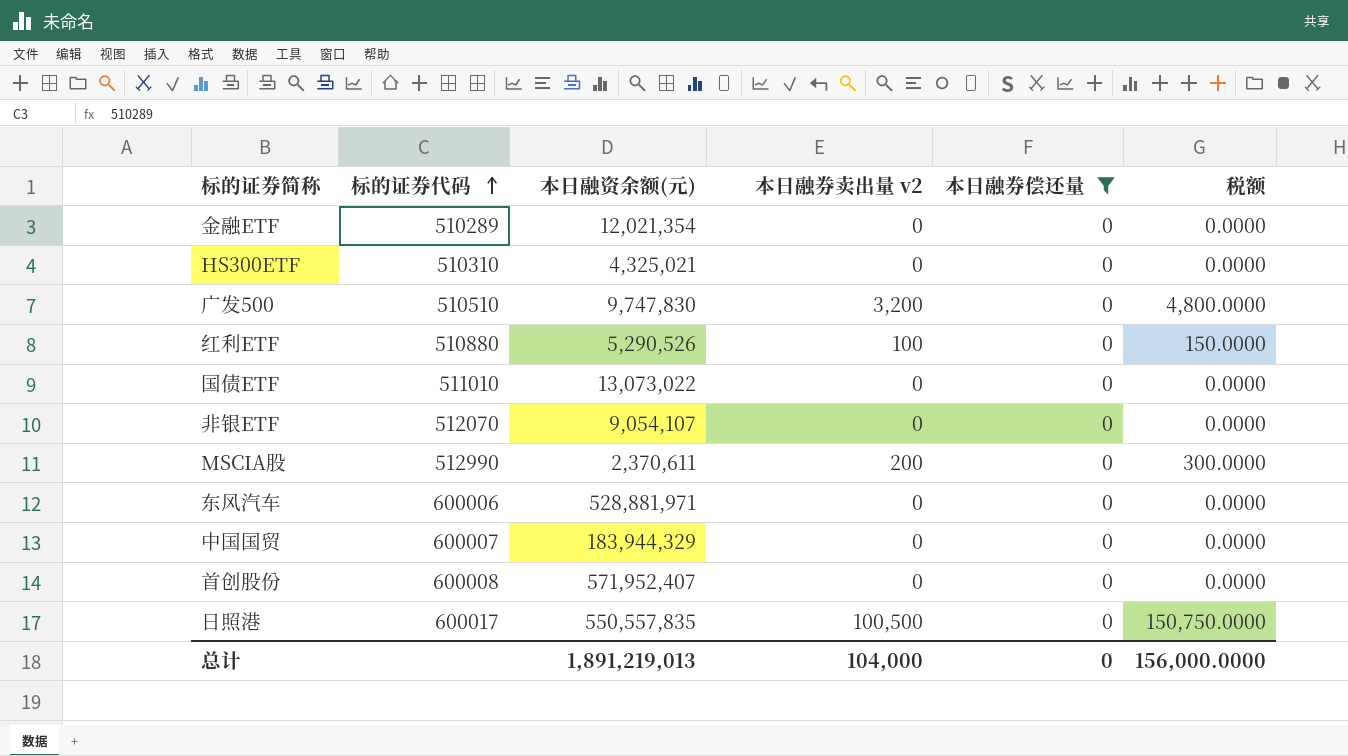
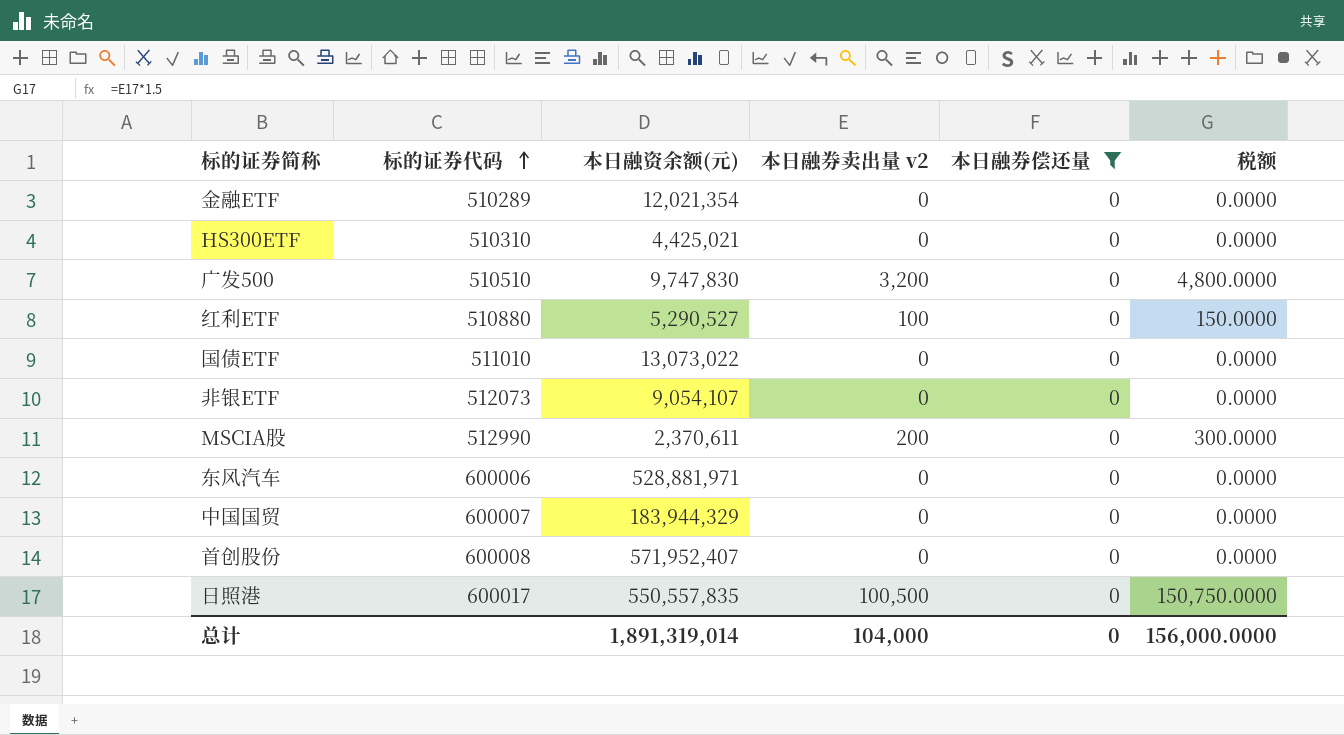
HS300ETF | 本日融资余额(元): 4,325,021 -> 4,425,021
红利ETF | 本日融资余额(元): 5,290,526 -> 5,290,527
非银ETF | 标的证券代码: 512070 -> 512073
总计 | 本日融资余额(元): 1,891,219,013 -> 1,891,319,014

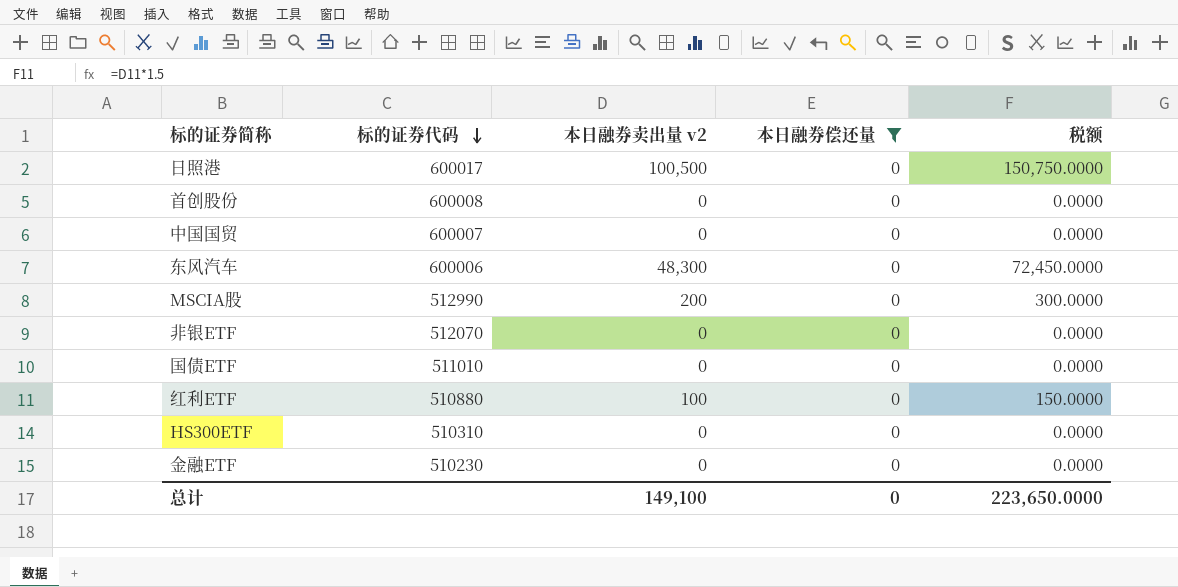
row order: 标的证券代码 ascending -> 标的证券代码 descending
column 本日融资余额(元) | position: 3 -> none
row 广发500: 510510 | 9,747,830 | 3,200 | 0 | 4,800.0000 -> none
东风汽车 | 本日融券卖出量 v2: 0 -> 48,300
东风汽车 | 税额: 0.0000 -> 72,450.0000
非银ETF | 标的证券代码: 512073 -> 512070
金融ETF | 标的证券代码: 510289 -> 510230
总计 | 本日融券卖出量 v2: 104,000 -> 149,100
总计 | 税额: 156,000.0000 -> 223,650.0000

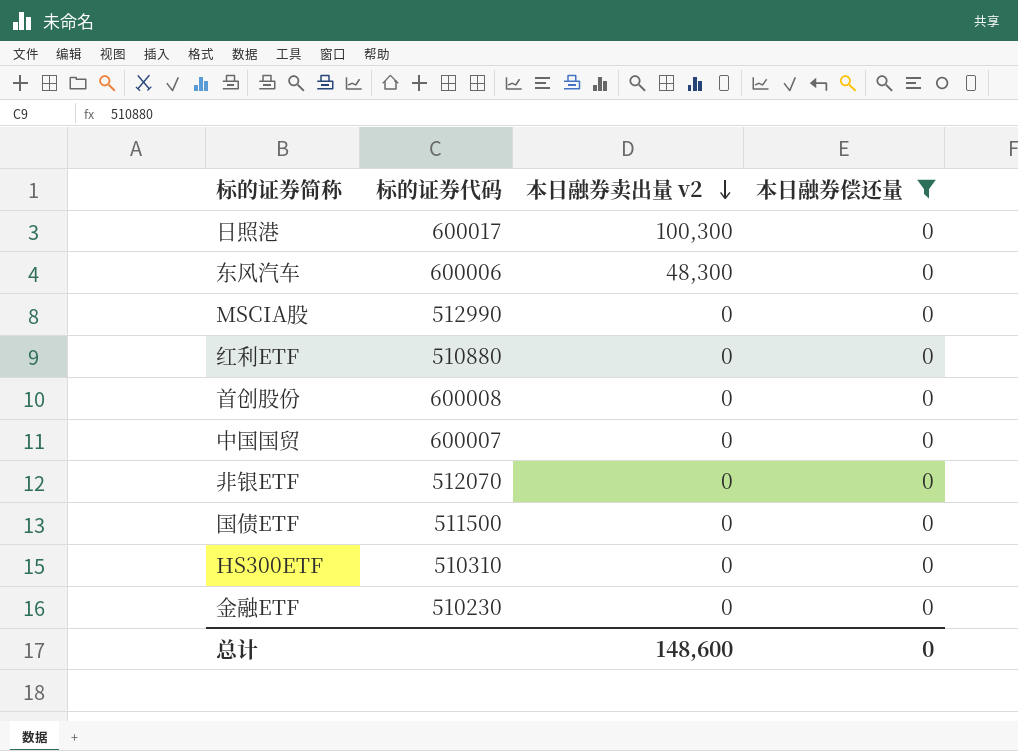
row order: 标的证券代码 descending -> 本日融券卖出量 v2 descending
column 税额 | formula: [本日融券卖出量 v2] * 1.5 -> none
日照港 | 本日融券卖出量 v2: 100,500 -> 100,300
MSCIA股 | 本日融券卖出量 v2: 200 -> 0
红利ETF | 本日融券卖出量 v2: 100 -> 0
国债ETF | 标的证券代码: 511010 -> 511500
总计 | 本日融券卖出量 v2: 149,100 -> 148,600

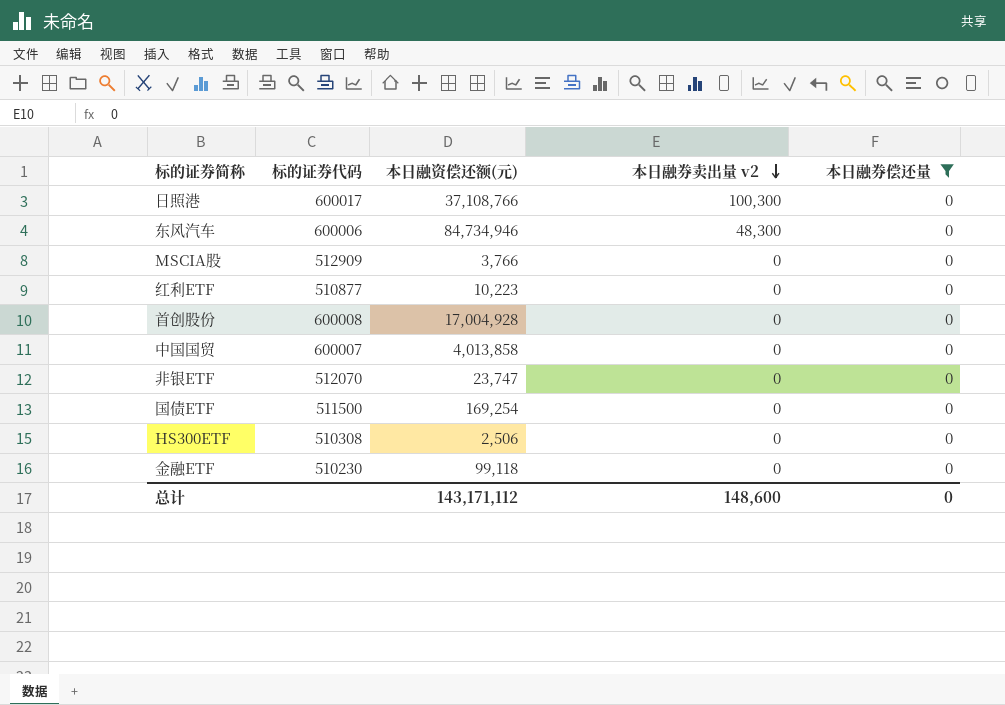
column 本日融资偿还额(元) | position: none -> 3
MSCIA股 | 标的证券代码: 512990 -> 512909
红利ETF | 标的证券代码: 510880 -> 510877
HS300ETF | 标的证券代码: 510310 -> 510308

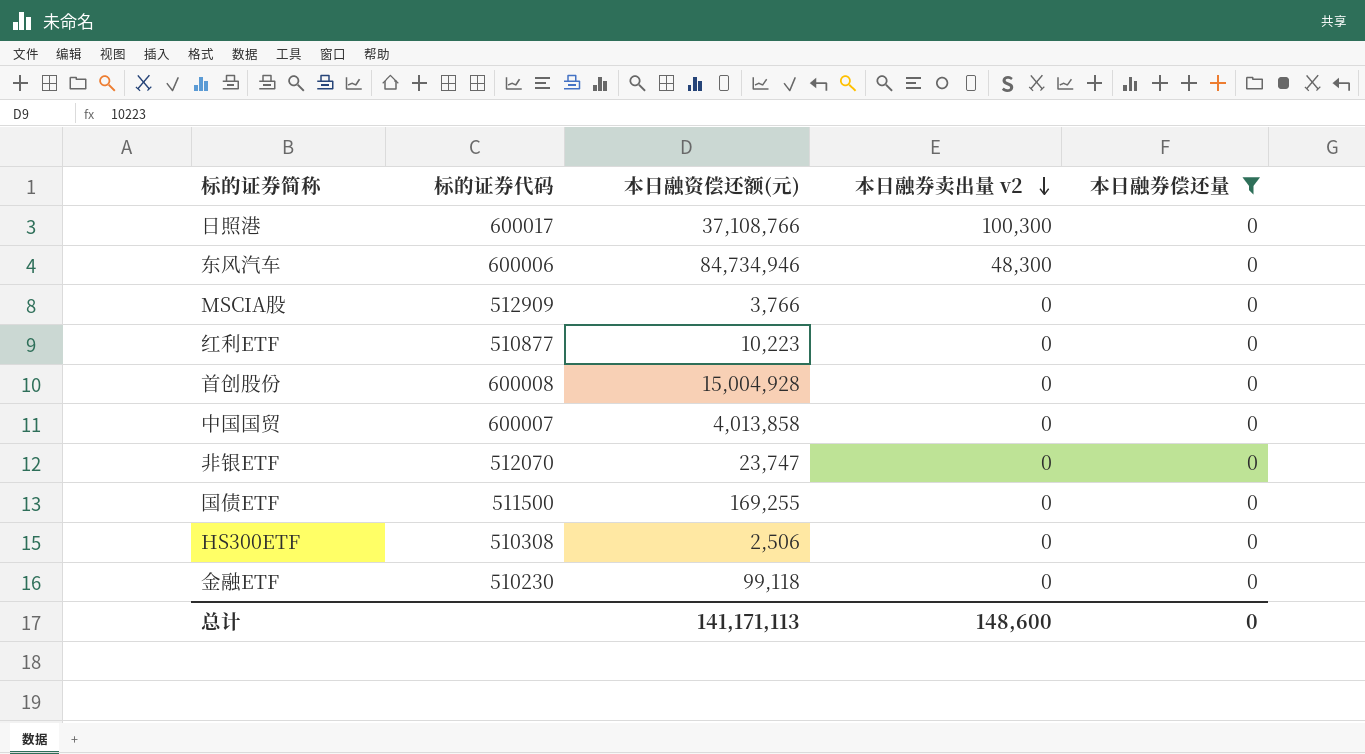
首创股份 | 本日融资偿还额(元): 17,004,928 -> 15,004,928
国债ETF | 本日融资偿还额(元): 169,254 -> 169,255
总计 | 本日融资偿还额(元): 143,171,112 -> 141,171,113

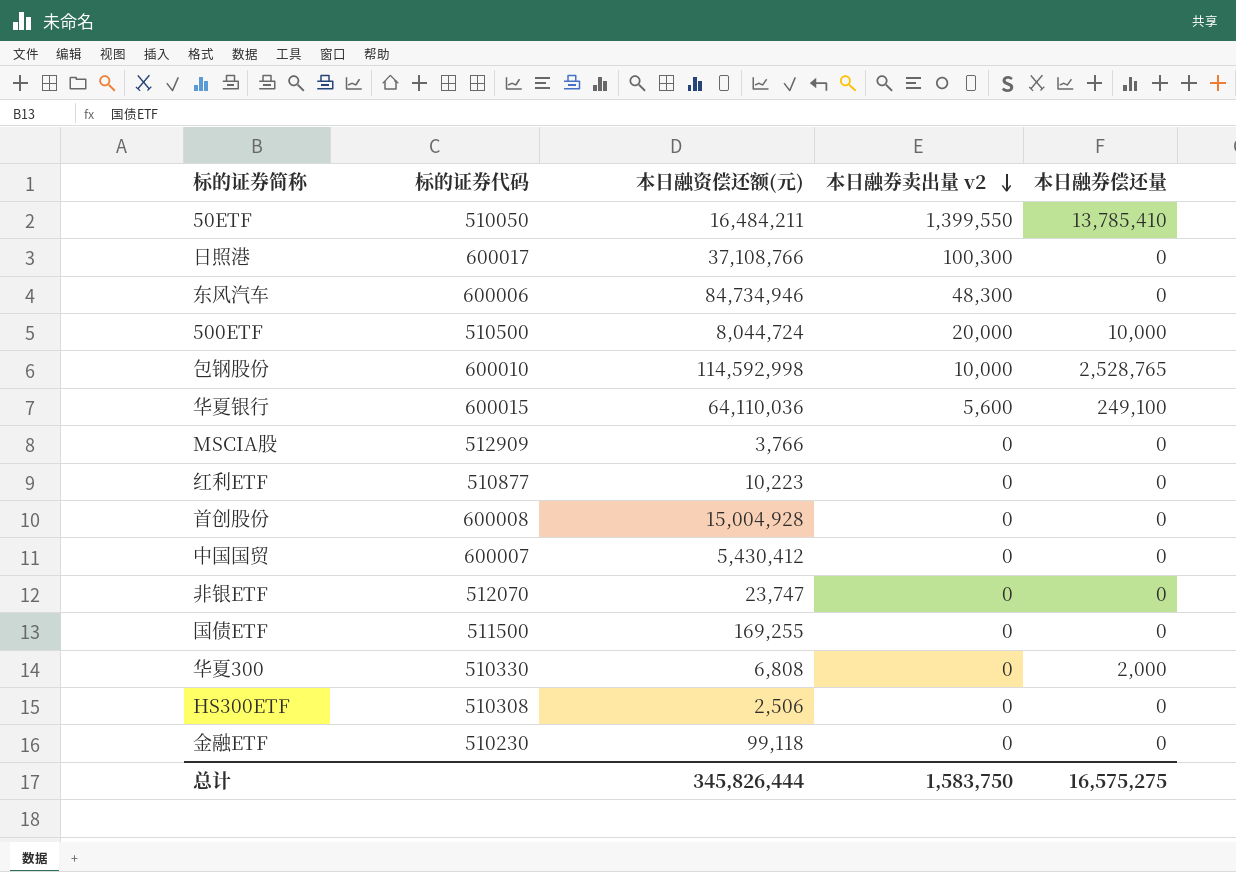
filter: 本日融券偿还量 = 0 -> none
中国国贸 | 本日融资偿还额(元): 4,013,858 -> 5,430,412
总计 | 本日融资偿还额(元): 141,171,113 -> 345,826,444
总计 | 本日融券卖出量 v2: 148,600 -> 1,583,750
总计 | 本日融券偿还量: 0 -> 16,575,275

